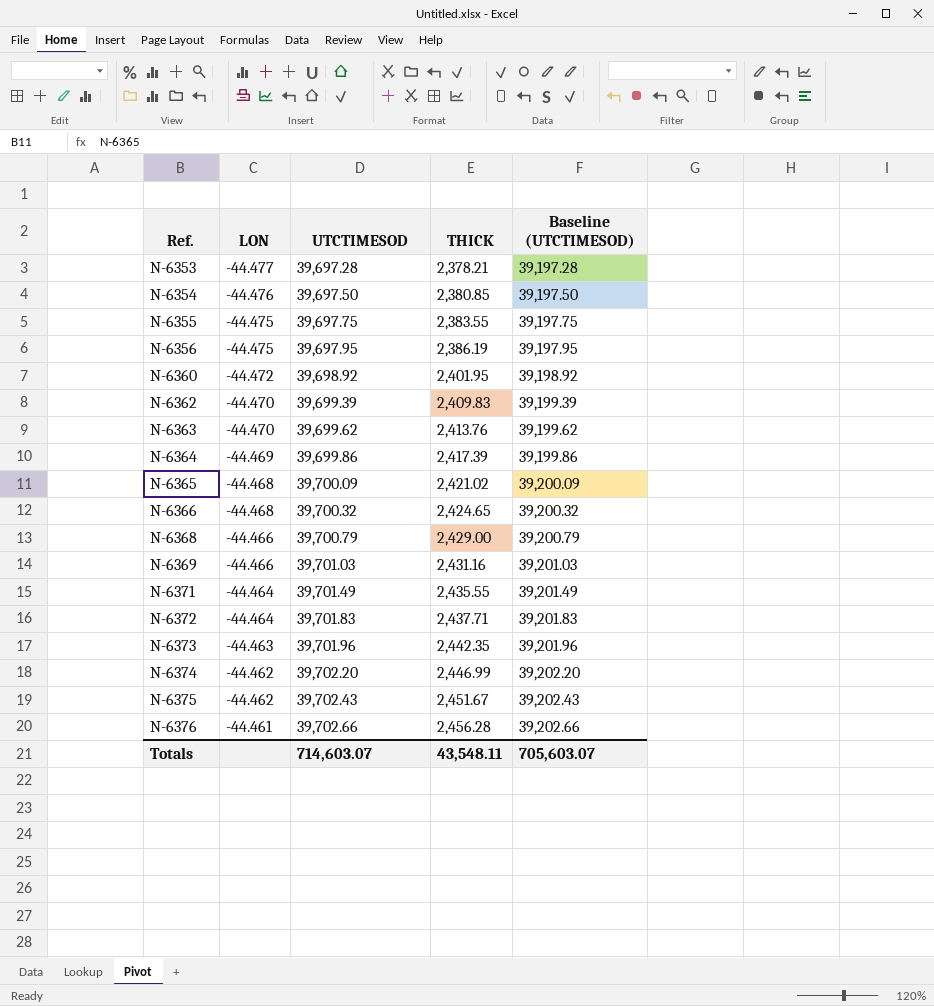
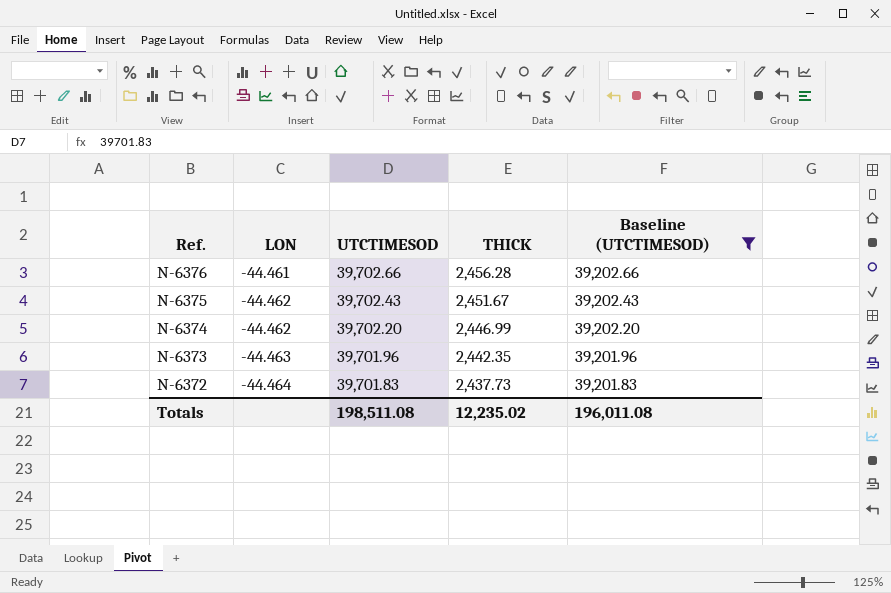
filter: none -> Baseline (UTCTIMESOD) >= 39,201.83
row order: Ref. ascending -> Ref. descending
N-6372 | THICK: 2,437.71 -> 2,437.73
Totals | UTCTIMESOD: 714,603.07 -> 198,511.08
Totals | THICK: 43,548.11 -> 12,235.02
Totals | Baseline (UTCTIMESOD): 705,603.07 -> 196,011.08

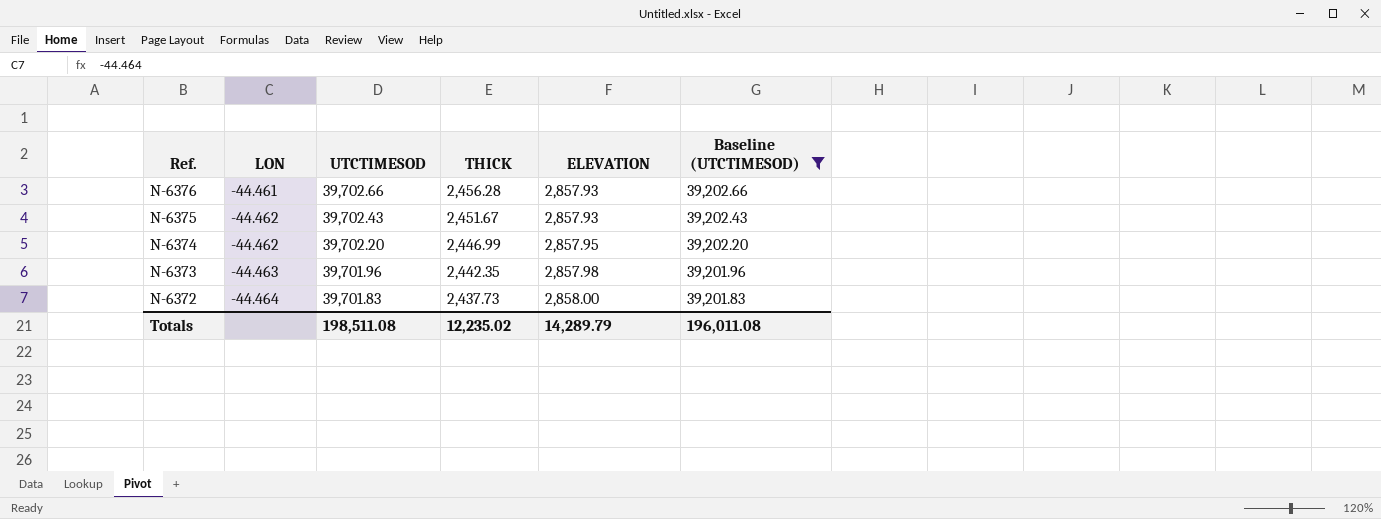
column ELEVATION | position: none -> 5

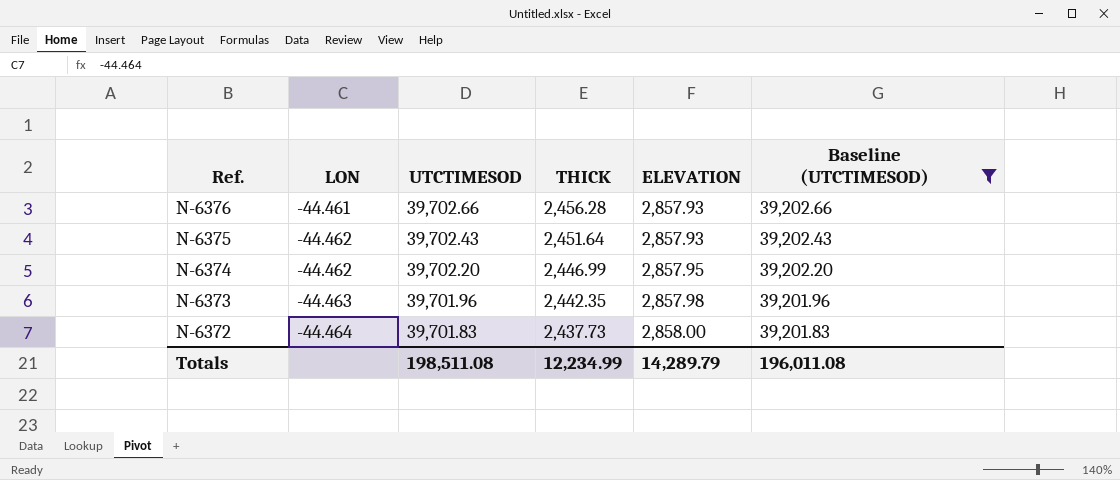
N-6375 | THICK: 2,451.67 -> 2,451.64
Totals | THICK: 12,235.02 -> 12,234.99

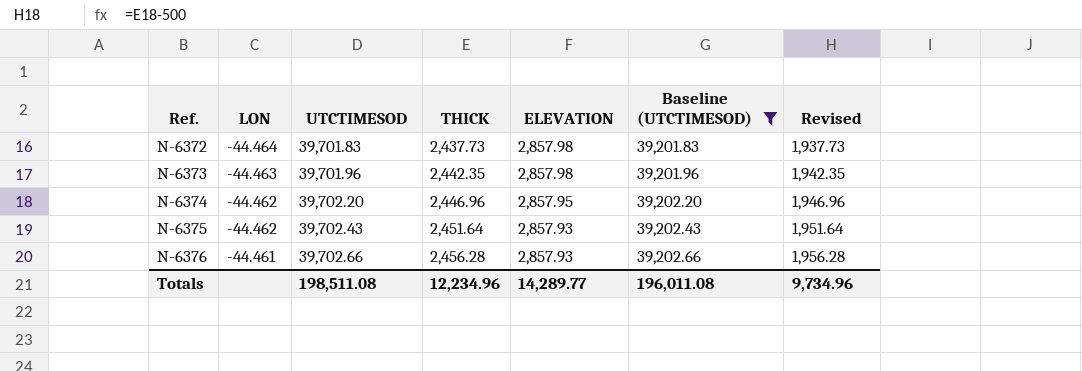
row order: Ref. descending -> Ref. ascending
column Revised | formula: none -> [THICK] - 500
N-6372 | ELEVATION: 2,858.00 -> 2,857.98
N-6374 | THICK: 2,446.99 -> 2,446.96
Totals | THICK: 12,234.99 -> 12,234.96
Totals | ELEVATION: 14,289.79 -> 14,289.77

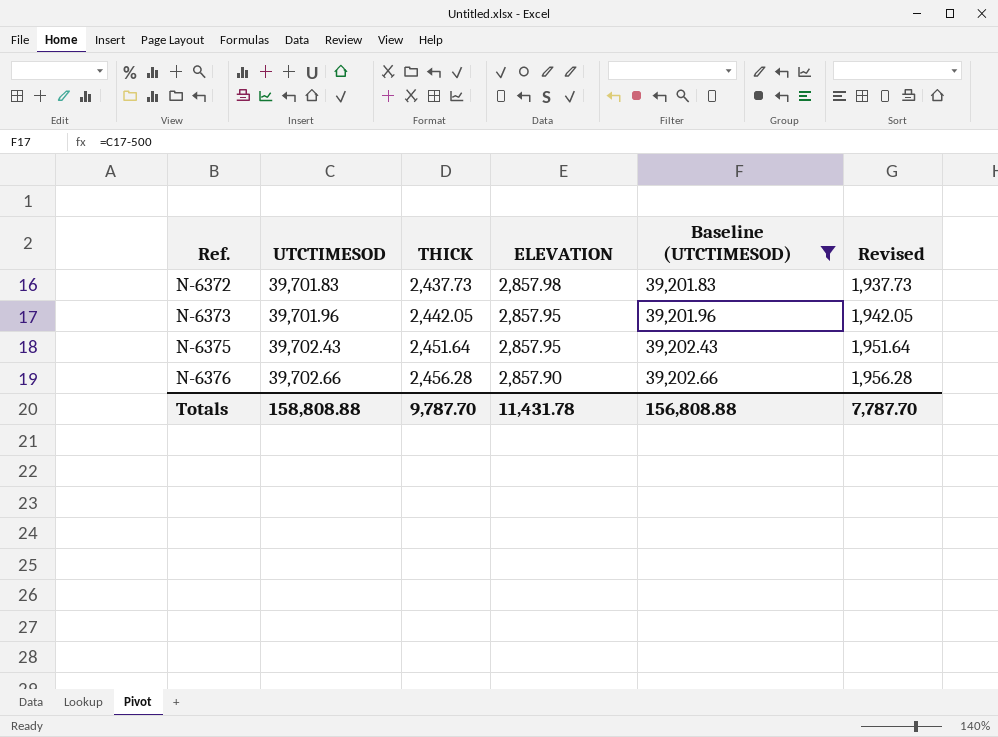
column LON | position: 2 -> none
row N-6374: -44.462 | 39,702.20 | 2,446.96 | 2,857.95 | 39,202.20 | 1,946.96 -> none
N-6373 | THICK: 2,442.35 -> 2,442.05
N-6373 | ELEVATION: 2,857.98 -> 2,857.95
N-6373 | Revised: 1,942.35 -> 1,942.05
N-6375 | ELEVATION: 2,857.93 -> 2,857.95
N-6376 | ELEVATION: 2,857.93 -> 2,857.90
Totals | UTCTIMESOD: 198,511.08 -> 158,808.88
Totals | THICK: 12,234.96 -> 9,787.70
Totals | ELEVATION: 14,289.77 -> 11,431.78
Totals | Baseline (UTCTIMESOD): 196,011.08 -> 156,808.88
Totals | Revised: 9,734.96 -> 7,787.70

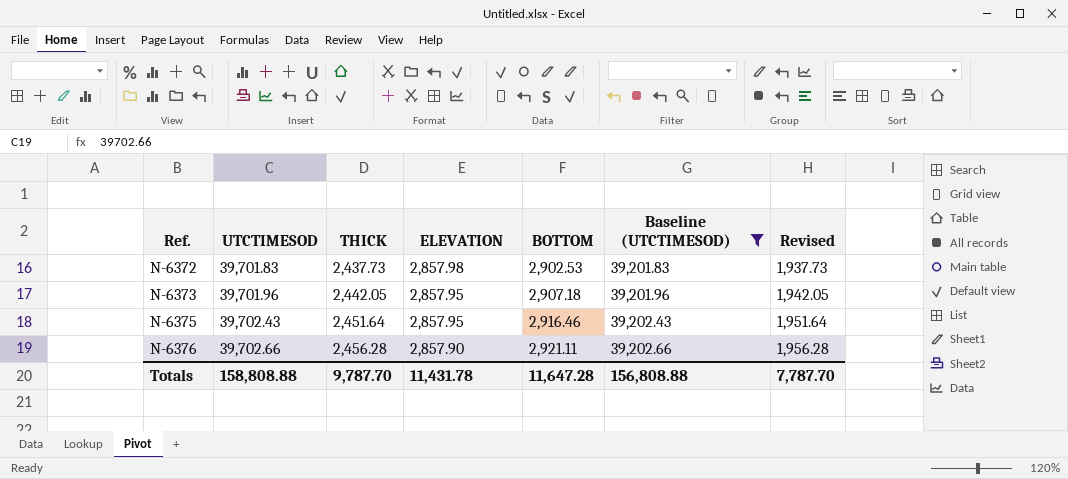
column BOTTOM | position: none -> 5

